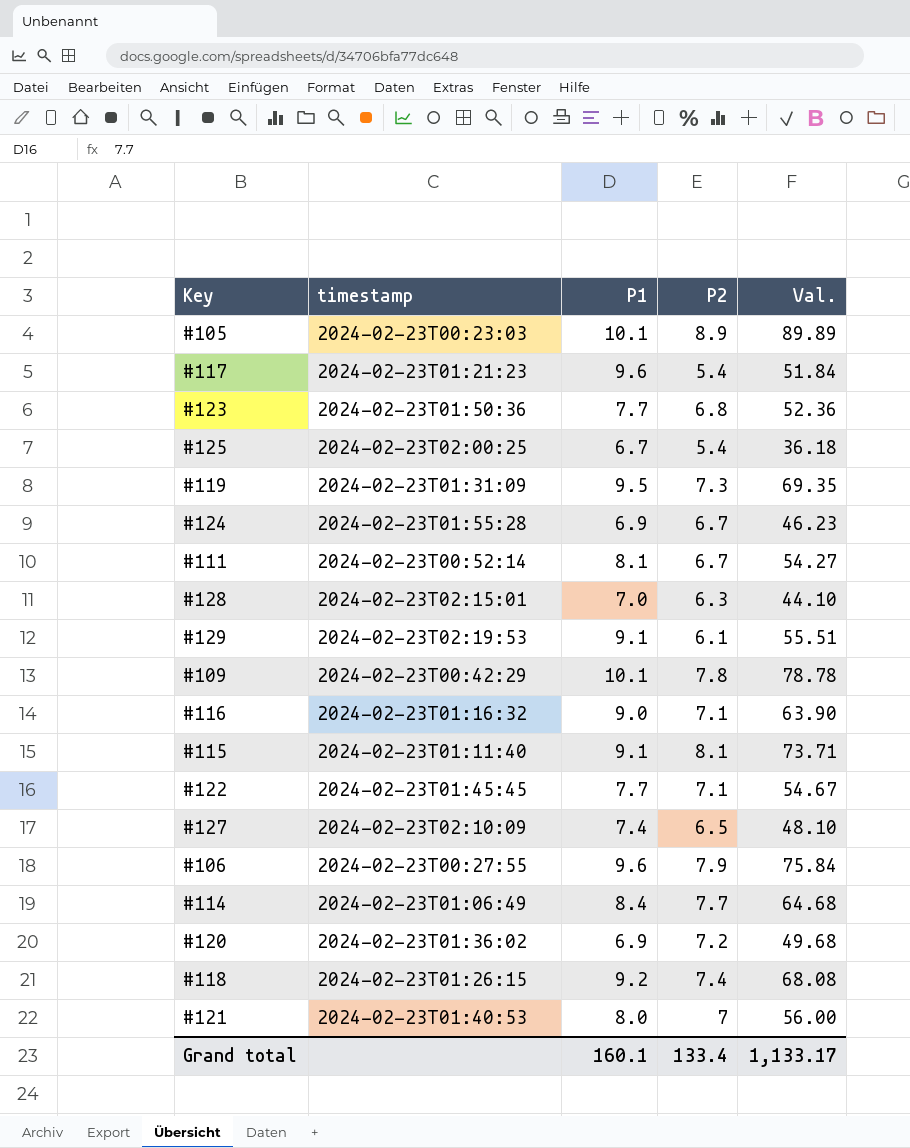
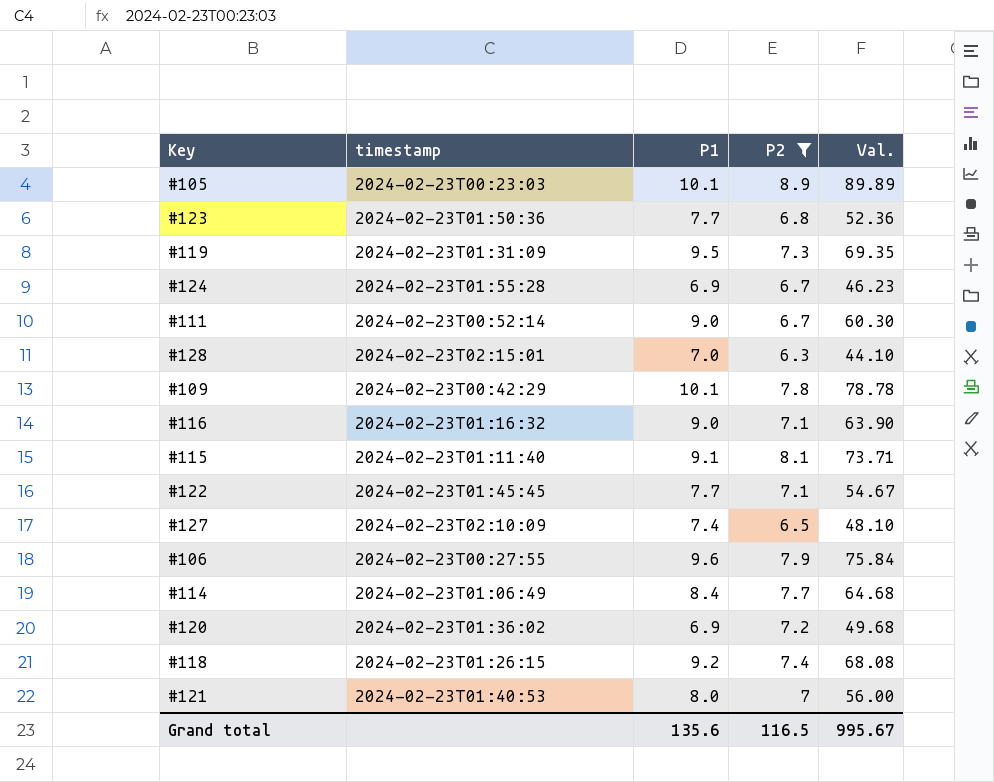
filter: none -> P2 >= 6.3
#111 | P1: 8.1 -> 9.0
#111 | Val.: 54.27 -> 60.30
Grand total | P1: 160.1 -> 135.6
Grand total | P2: 133.4 -> 116.5
Grand total | Val.: 1,133.17 -> 995.67

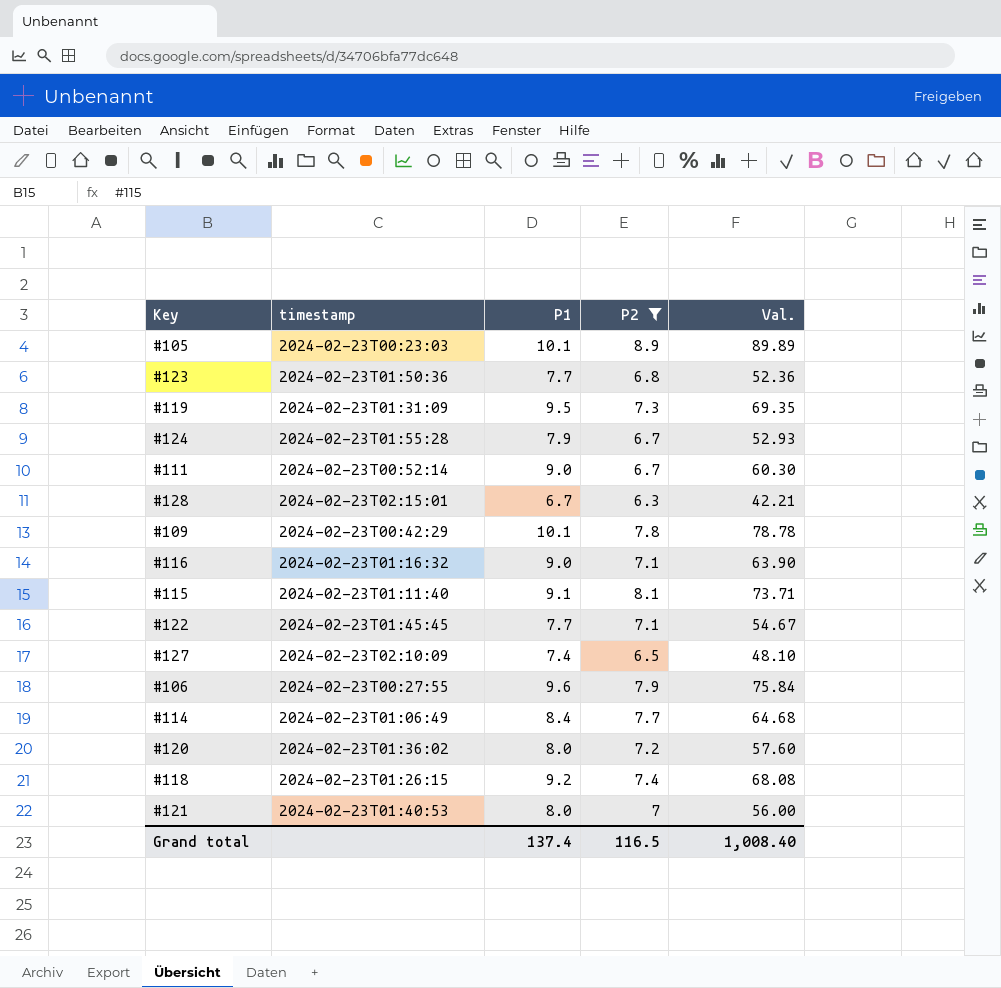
#124 | P1: 6.9 -> 7.9
#124 | Val.: 46.23 -> 52.93
#128 | P1: 7.0 -> 6.7
#128 | Val.: 44.10 -> 42.21
#120 | P1: 6.9 -> 8.0
#120 | Val.: 49.68 -> 57.60
Grand total | P1: 135.6 -> 137.4
Grand total | Val.: 995.67 -> 1,008.40

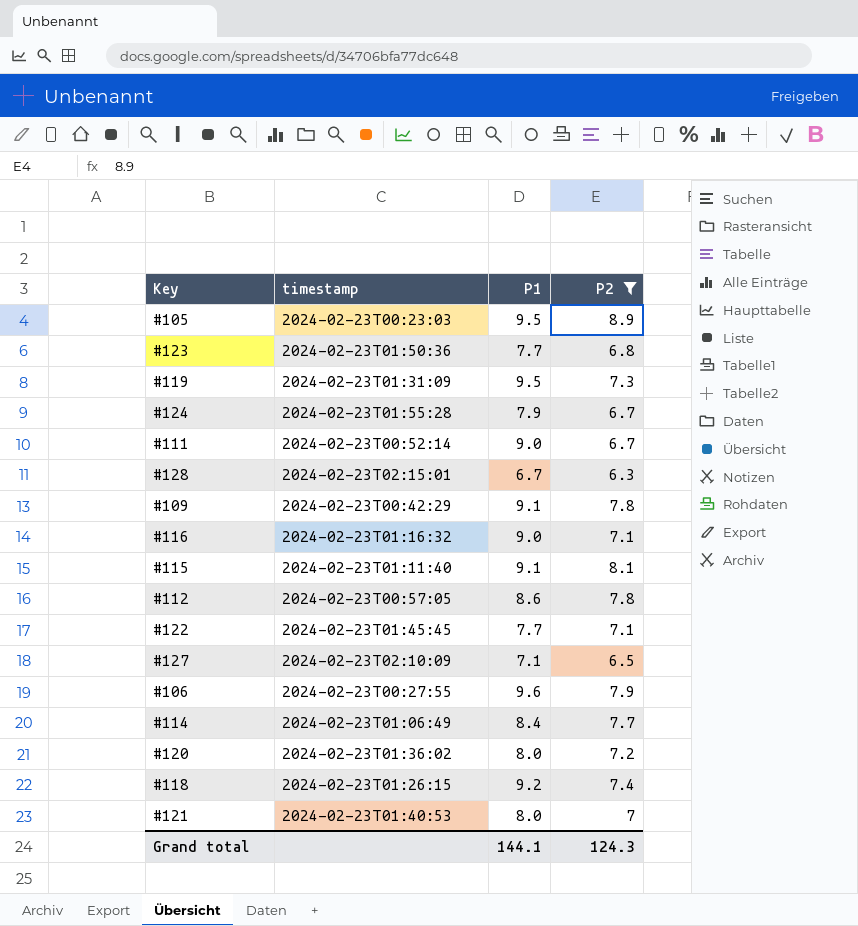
column Val. | formula: [P1] * [P2] -> none
#105 | P1: 10.1 -> 9.5
#109 | P1: 10.1 -> 9.1
row #112: none -> 2024-02-23T00:57:05 | 8.6 | 7.8
#127 | P1: 7.4 -> 7.1
Grand total | P1: 137.4 -> 144.1
Grand total | P2: 116.5 -> 124.3

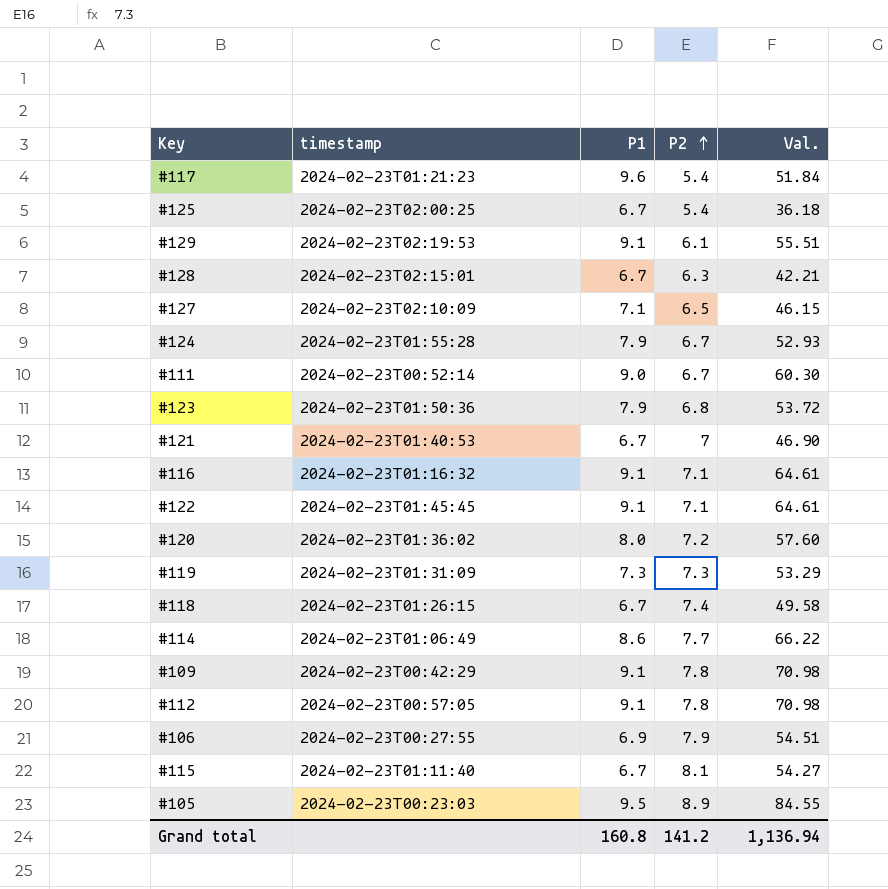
filter: P2 >= 6.3 -> none
row order: none -> P2 ascending
column Val. | formula: none -> [P1] * [P2]
#123 | P1: 7.7 -> 7.9
#121 | P1: 8.0 -> 6.7
#116 | P1: 9.0 -> 9.1
#122 | P1: 7.7 -> 9.1
#119 | P1: 9.5 -> 7.3
#118 | P1: 9.2 -> 6.7
#114 | P1: 8.4 -> 8.6
#112 | P1: 8.6 -> 9.1
#106 | P1: 9.6 -> 6.9
#115 | P1: 9.1 -> 6.7
Grand total | P1: 144.1 -> 160.8
Grand total | P2: 124.3 -> 141.2

